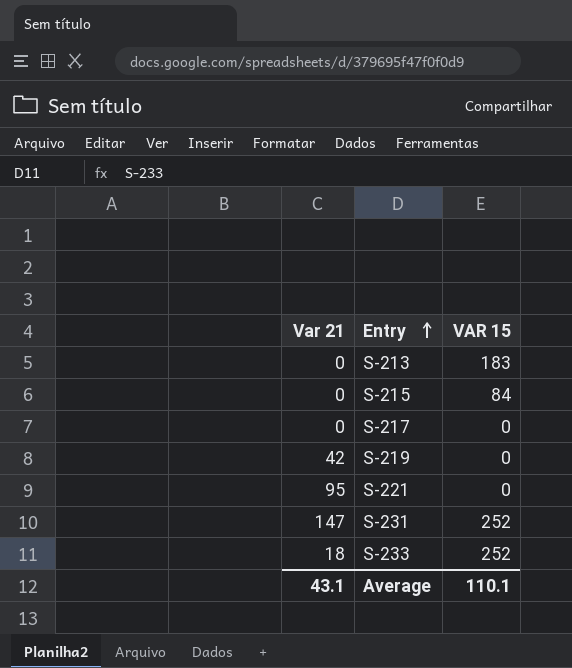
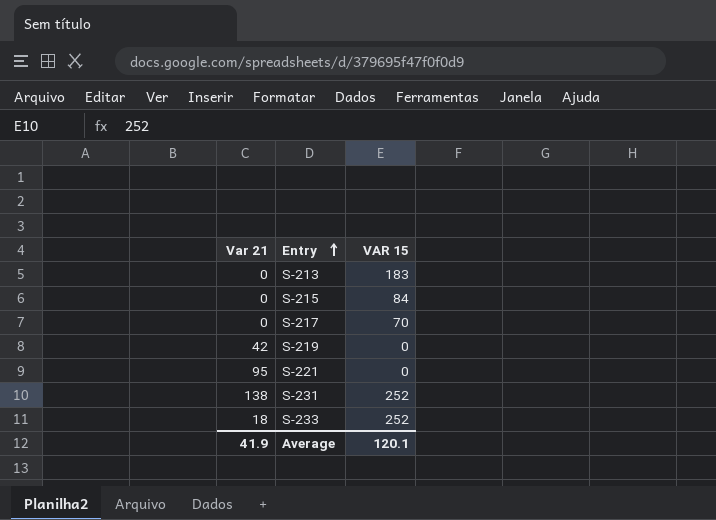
S-217 | VAR 15: 0 -> 70
S-231 | Var 21: 147 -> 138
Average | Var 21: 43.1 -> 41.9
Average | VAR 15: 110.1 -> 120.1

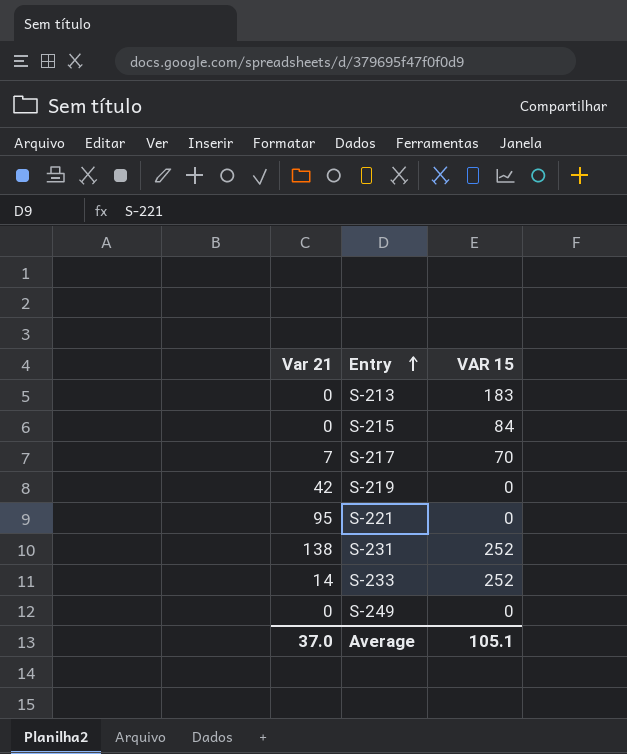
S-217 | Var 21: 0 -> 7
S-233 | Var 21: 18 -> 14
row S-249: none -> 0 | 0
Average | Var 21: 41.9 -> 37.0
Average | VAR 15: 120.1 -> 105.1

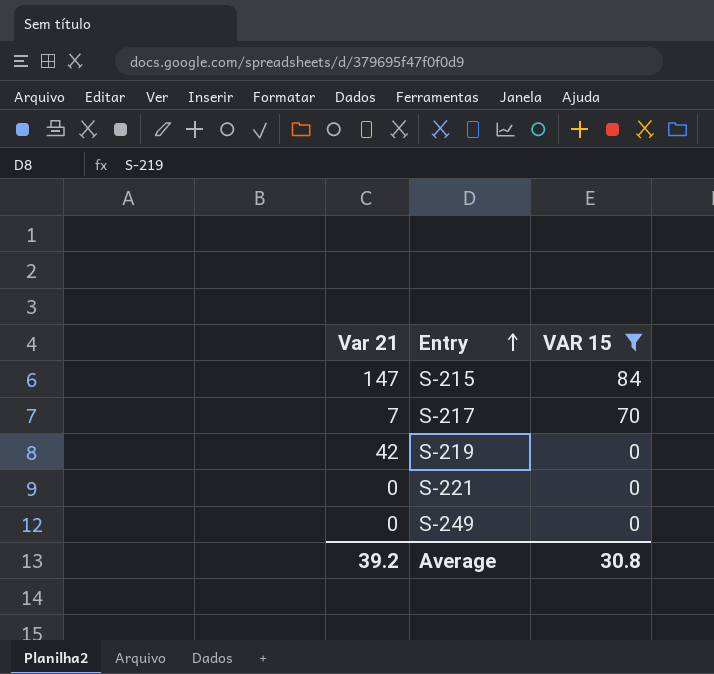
filter: none -> VAR 15 <= 84
S-215 | Var 21: 0 -> 147
S-221 | Var 21: 95 -> 0
Average | Var 21: 37.0 -> 39.2
Average | VAR 15: 105.1 -> 30.8

